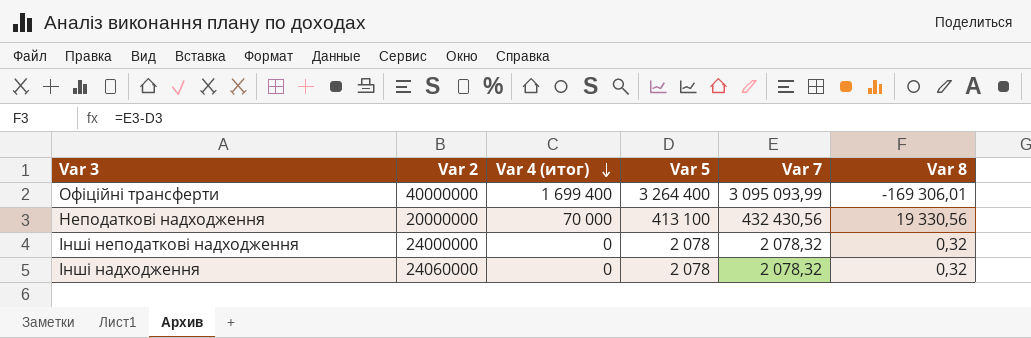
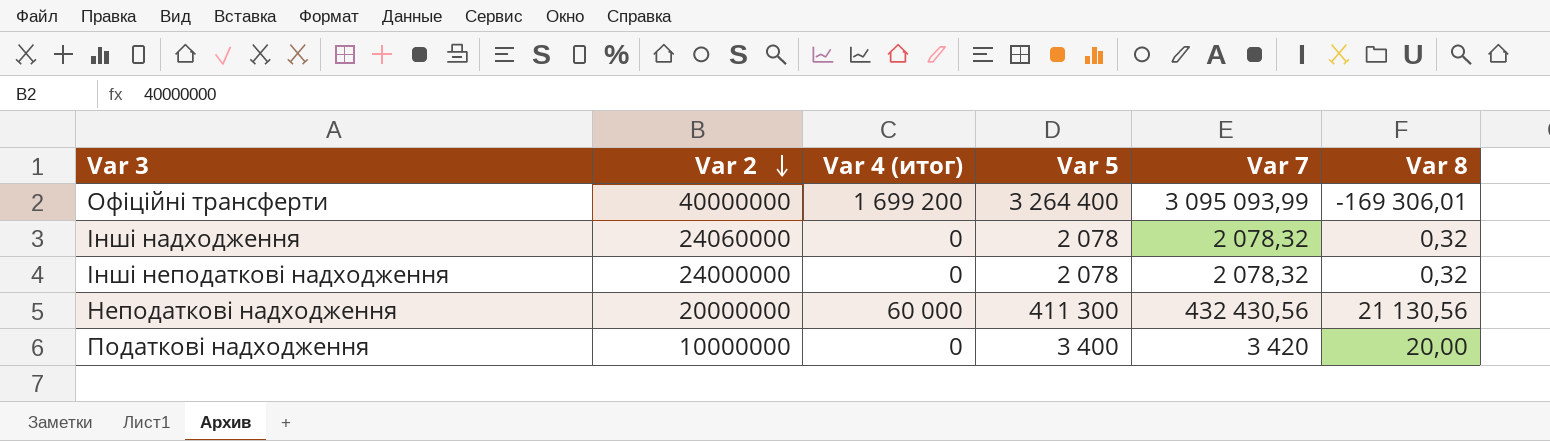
row order: Var 4 (итог) descending -> Var 2 descending
Офіційні трансферти | Var 4 (итог): 1 699 400 -> 1 699 200
Неподаткові надходження | Var 4 (итог): 70 000 -> 60 000
Неподаткові надходження | Var 5: 413 100 -> 411 300
Неподаткові надходження | Var 8: 19 330,56 -> 21 130,56
row Податкові надходження: none -> 10000000 | 0 | 3 400 | 3 420 | 20,00

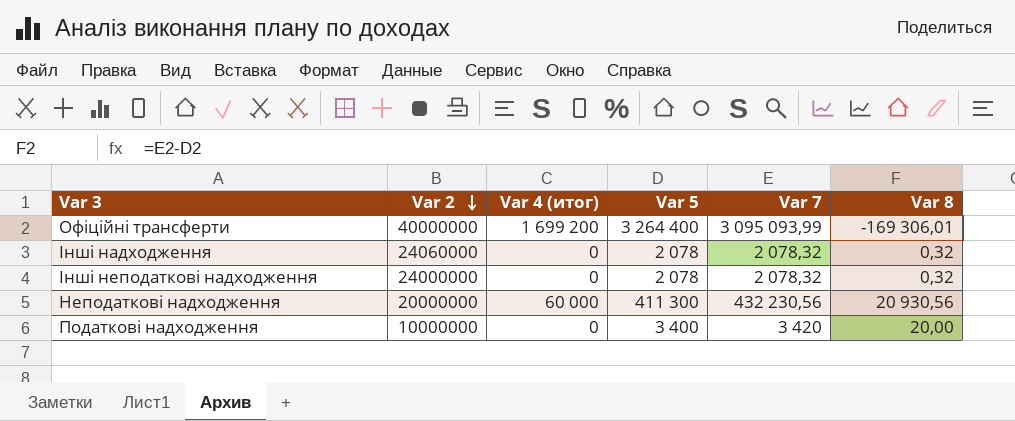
Неподаткові надходження | Var 7: 432 430,56 -> 432 230,56
Неподаткові надходження | Var 8: 21 130,56 -> 20 930,56

